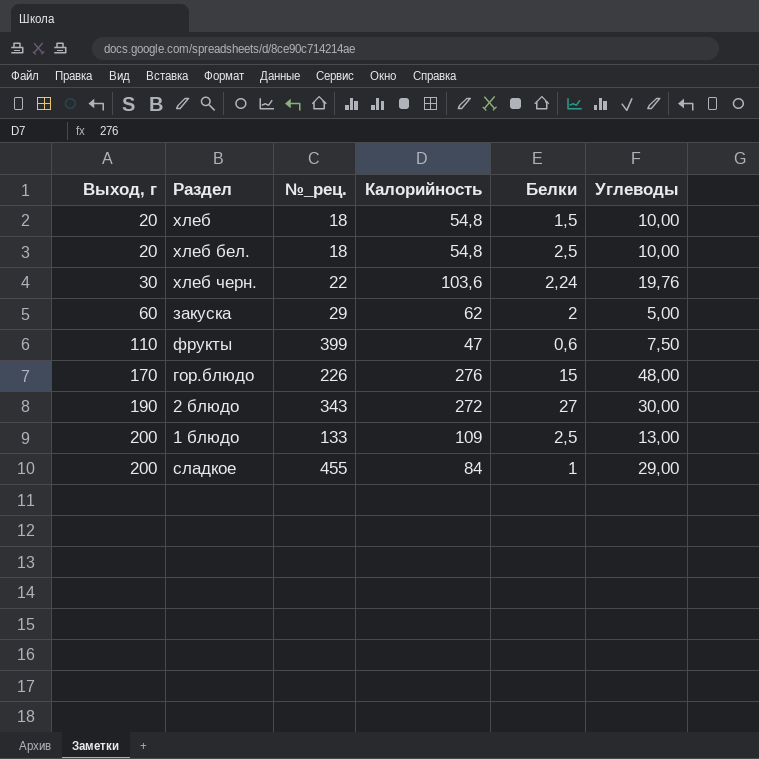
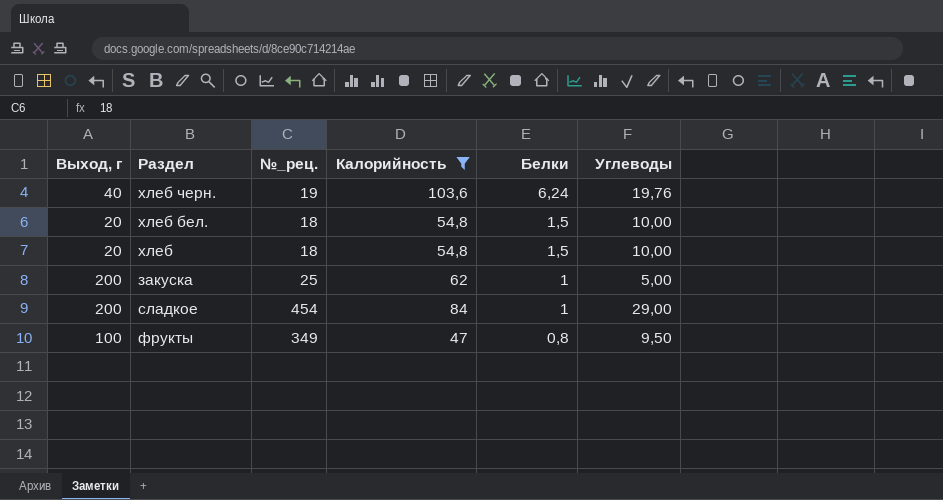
filter: none -> Калорийность <= 103,6
row order: Выход, г ascending -> Белки descending
хлеб черн. | Выход, г: 30 -> 40
хлеб черн. | №_рец.: 22 -> 19
хлеб черн. | Белки: 2,24 -> 6,24
хлеб бел. | Белки: 2,5 -> 1,5
закуска | Выход, г: 60 -> 200
закуска | №_рец.: 29 -> 25
закуска | Белки: 2 -> 1
сладкое | №_рец.: 455 -> 454
фрукты | Выход, г: 110 -> 100
фрукты | №_рец.: 399 -> 349
фрукты | Белки: 0,6 -> 0,8
фрукты | Углеводы: 7,50 -> 9,50

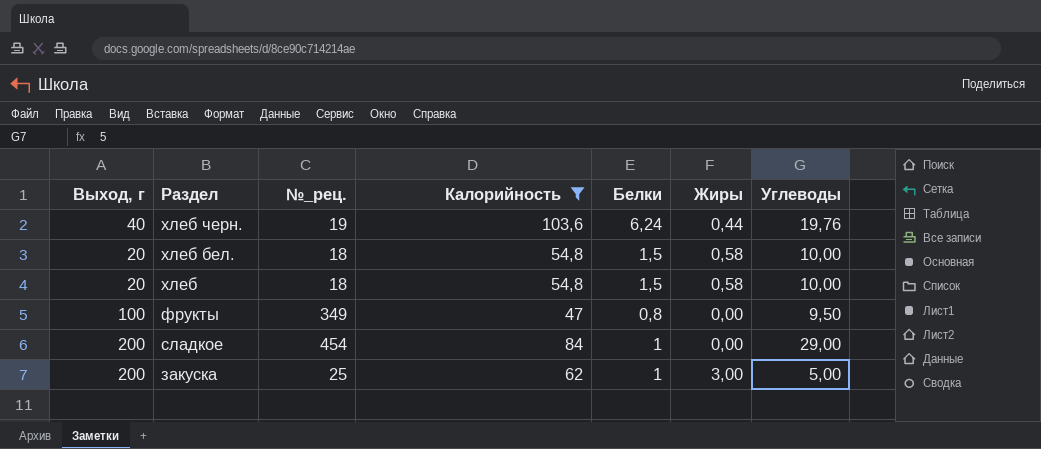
row order: Белки descending -> Раздел descending
column Жиры | position: none -> 6

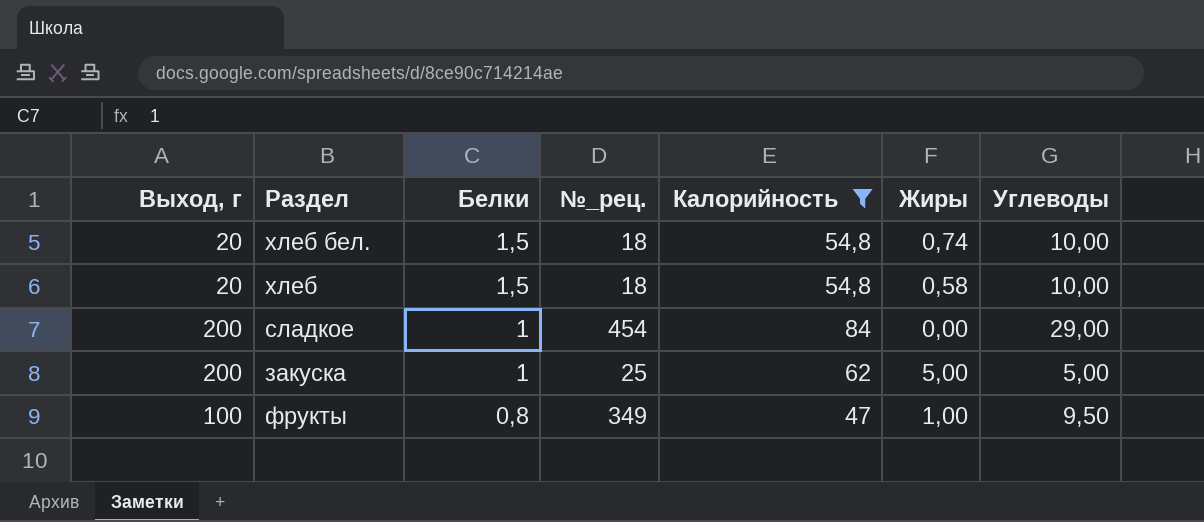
row order: Раздел descending -> Белки descending
column Белки | position: 5 -> 3
row хлеб черн.: 40 | 19 | 103,6 | 6,24 | 0,44 | 19,76 -> none
хлеб бел. | Жиры: 0,58 -> 0,74
закуска | Жиры: 3,00 -> 5,00
фрукты | Жиры: 0,00 -> 1,00

